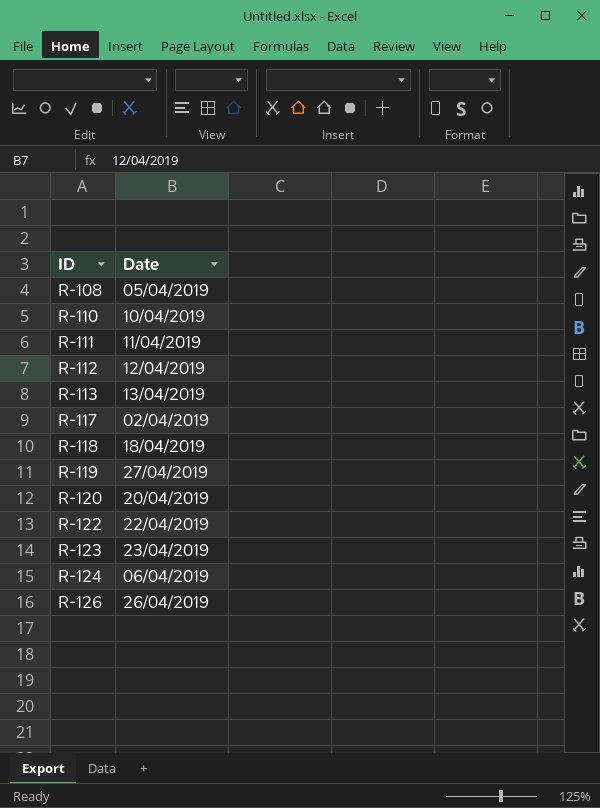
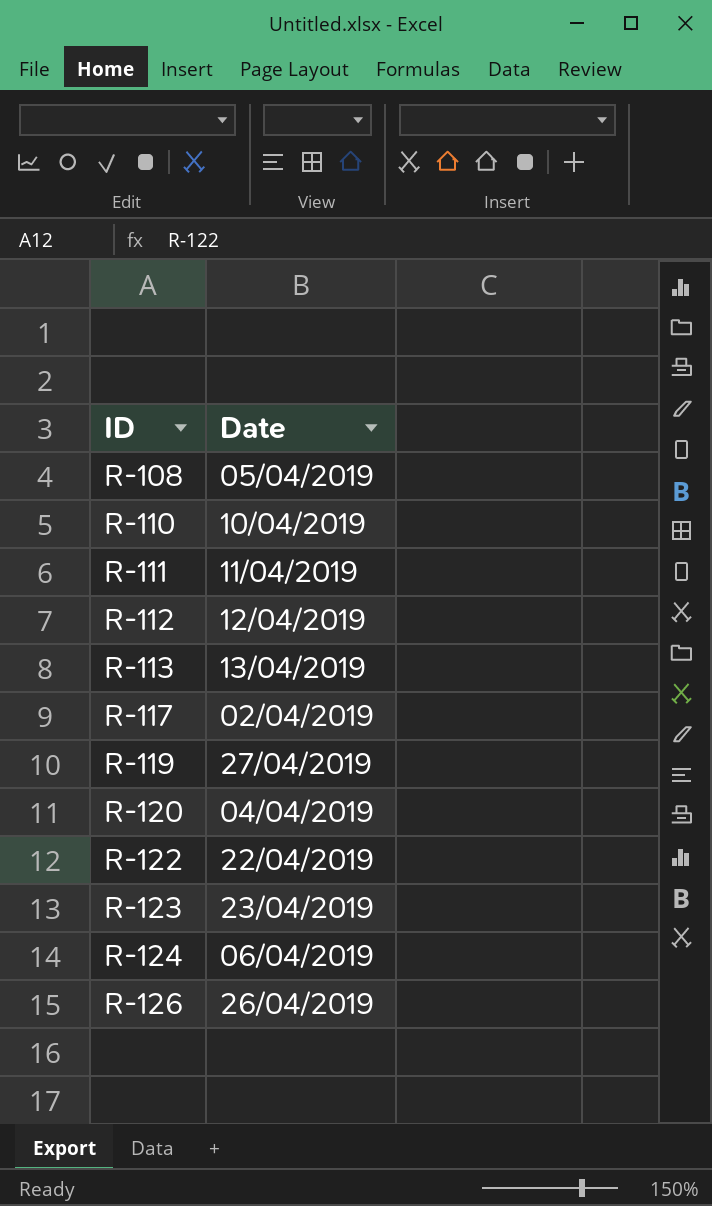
row R-118: 18/04/2019 -> none
R-120 | Date: 20/04/2019 -> 04/04/2019

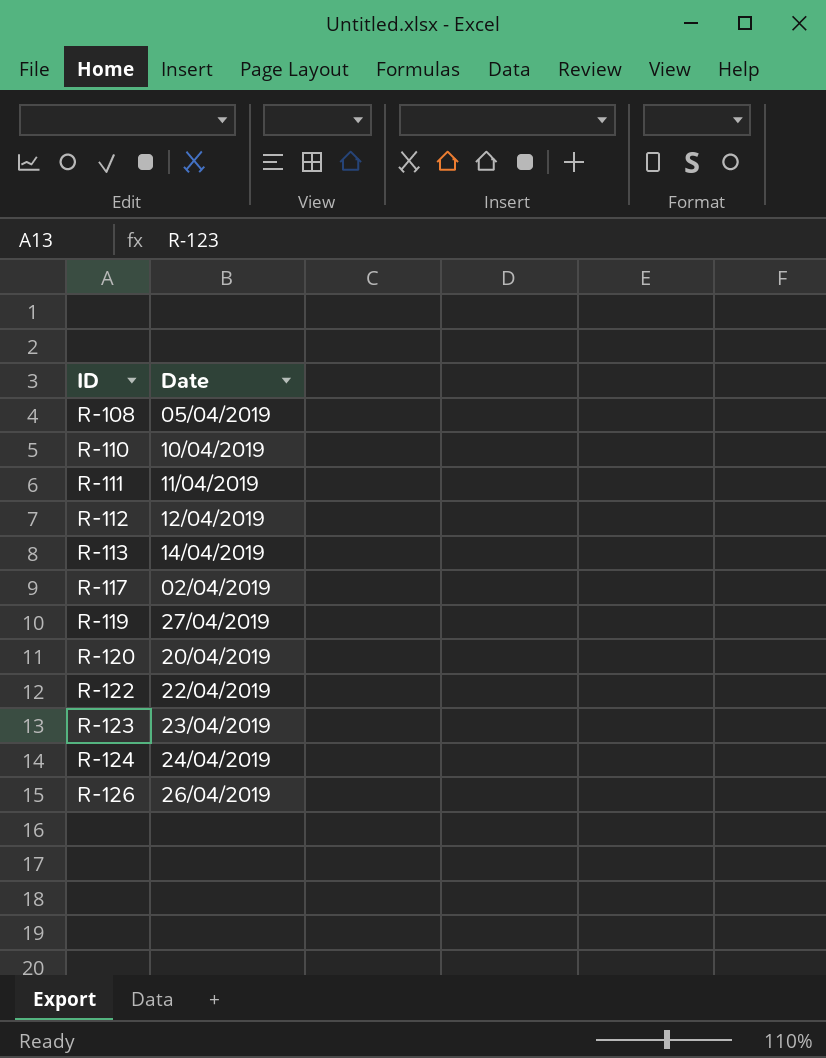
R-113 | Date: 13/04/2019 -> 14/04/2019
R-120 | Date: 04/04/2019 -> 20/04/2019
R-124 | Date: 06/04/2019 -> 24/04/2019

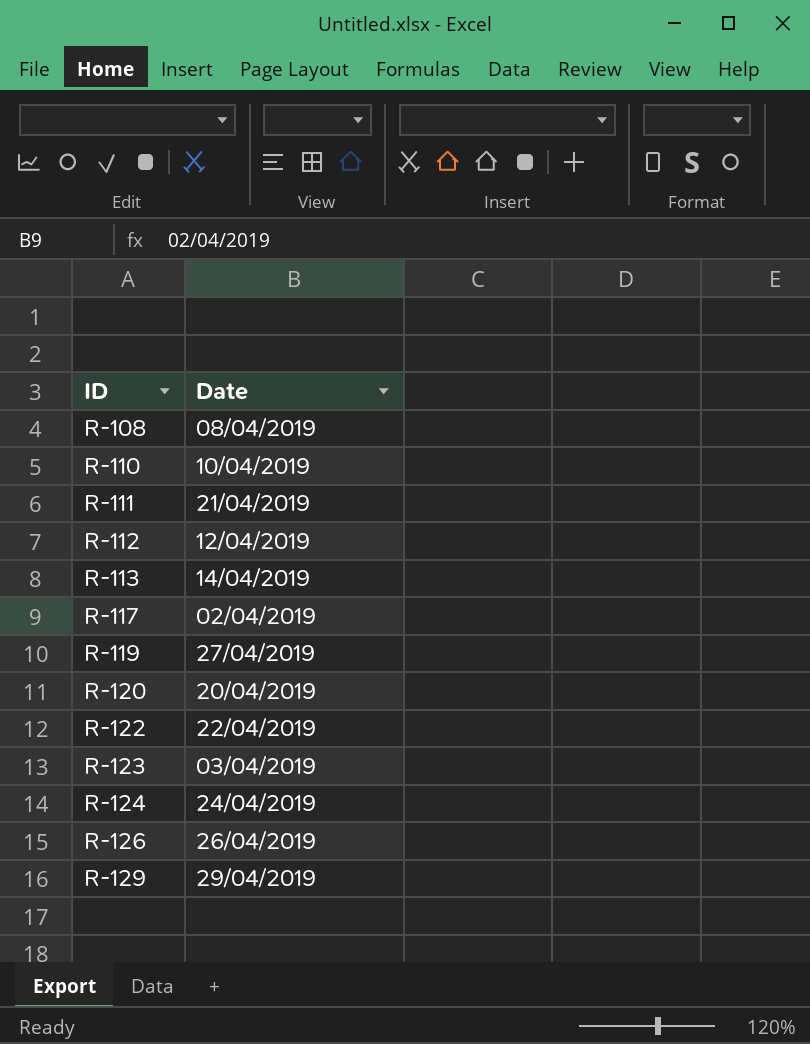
R-108 | Date: 05/04/2019 -> 08/04/2019
R-111 | Date: 11/04/2019 -> 21/04/2019
R-123 | Date: 23/04/2019 -> 03/04/2019
row R-129: none -> 29/04/2019

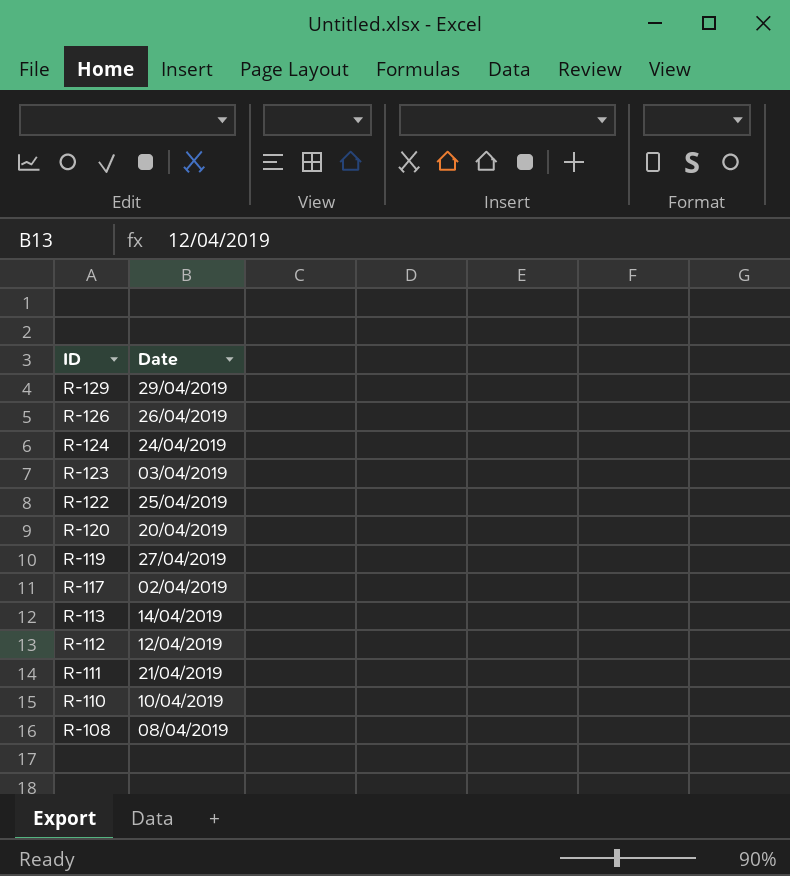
row order: ID ascending -> ID descending
R-122 | Date: 22/04/2019 -> 25/04/2019

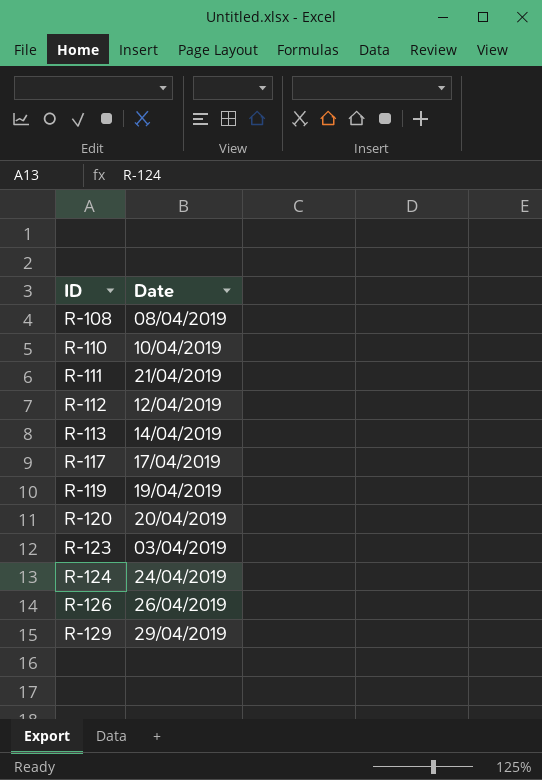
row order: ID descending -> ID ascending
row R-122: 25/04/2019 -> none
R-117 | Date: 02/04/2019 -> 17/04/2019
R-119 | Date: 27/04/2019 -> 19/04/2019

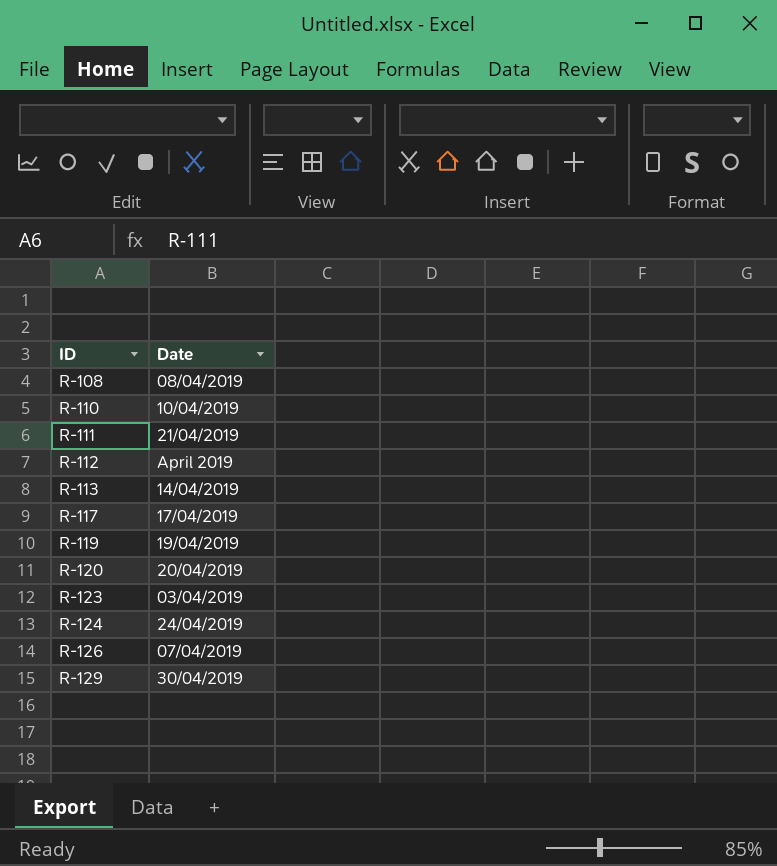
R-112 | Date: 12/04/2019 -> April 2019
R-126 | Date: 26/04/2019 -> 07/04/2019
R-129 | Date: 29/04/2019 -> 30/04/2019

